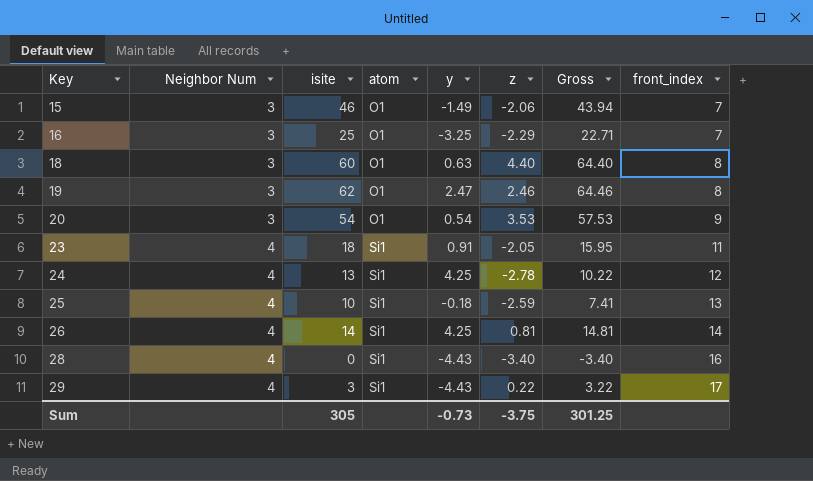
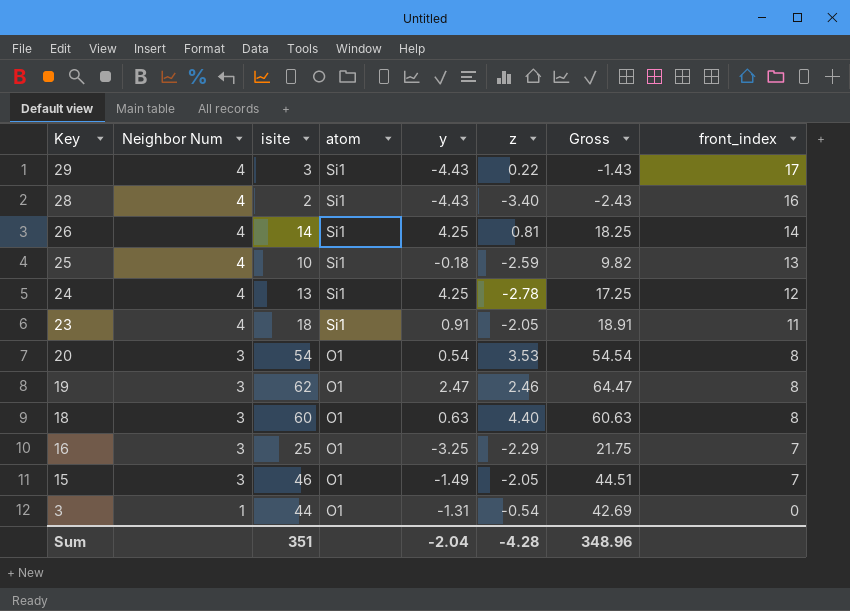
row order: Key ascending -> Key descending
column Gross | formula: [isite] + [z] -> [isite] + [y]
28 | isite: 0 -> 2
20 | front_index: 9 -> 8
15 | z: -2.06 -> -2.05
row 3: none -> 1 | 44 | O1 | -1.31 | -0.54 | 42.69 | 0
Sum | isite: 305 -> 351
Sum | y: -0.73 -> -2.04
Sum | z: -3.75 -> -4.28
Sum | Gross: 301.25 -> 348.96

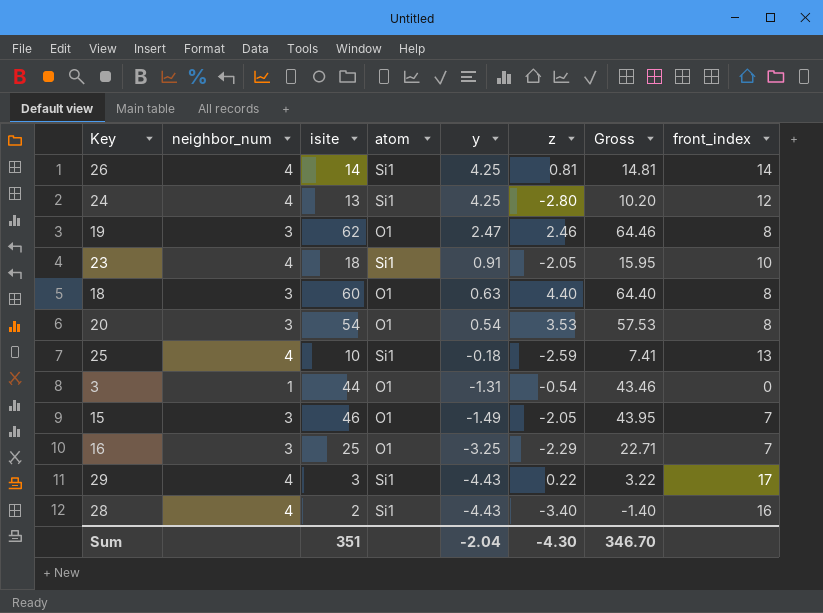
row order: Key descending -> y descending
column name: Neighbor Num -> neighbor_num
column Gross | formula: [isite] + [y] -> [isite] + [z]
24 | z: -2.78 -> -2.80
23 | front_index: 11 -> 10
Sum | z: -4.28 -> -4.30
Sum | Gross: 348.96 -> 346.70

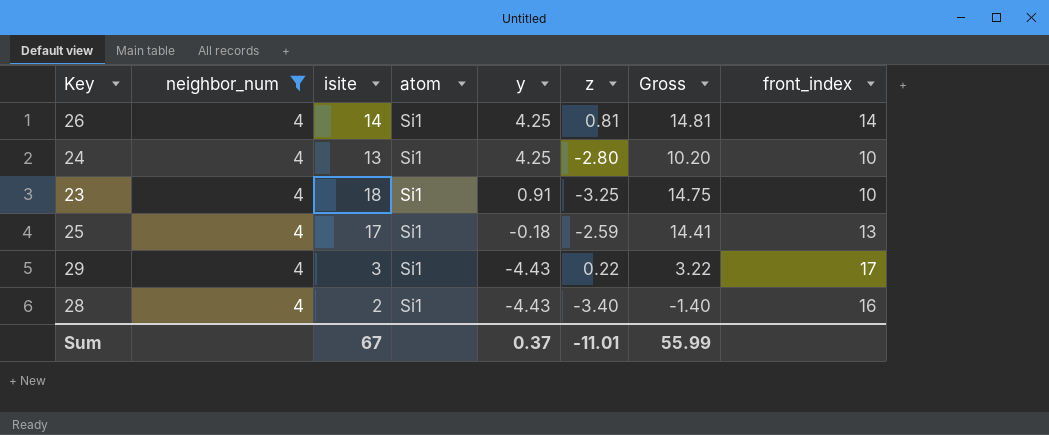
filter: none -> neighbor_num = 4
24 | front_index: 12 -> 10
23 | z: -2.05 -> -3.25
23 | Gross: 15.95 -> 14.75
25 | isite: 10 -> 17
25 | Gross: 7.41 -> 14.41
Sum | isite: 351 -> 67
Sum | y: -2.04 -> 0.37
Sum | z: -4.30 -> -11.01
Sum | Gross: 346.70 -> 55.99

